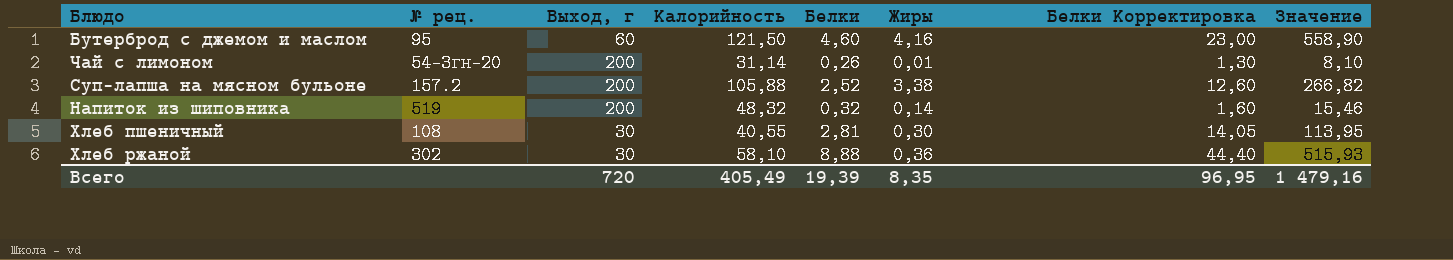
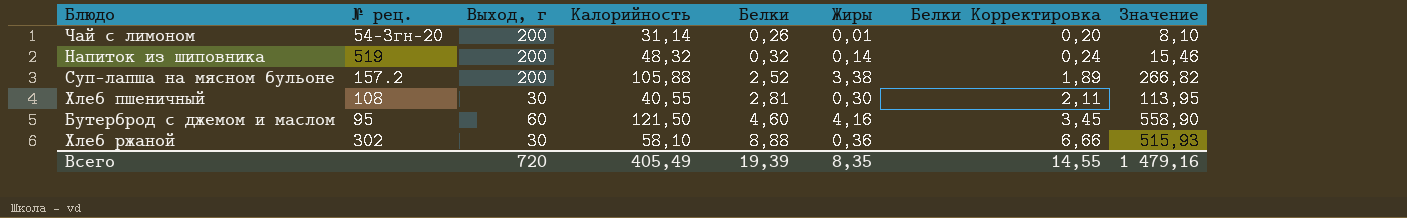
row order: none -> Белки ascending
column Белки Корректировка | formula: [Белки] * 5 -> [Белки] * 0,75
Всего | Белки Корректировка: 96,95 -> 14,55

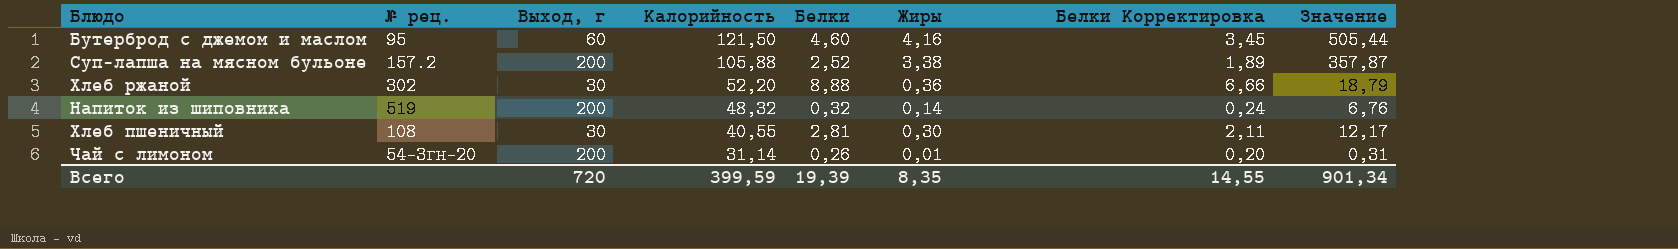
row order: Белки ascending -> Калорийность descending
column Значение | formula: [Калорийность] * [Белки] -> [Калорийность] * [Жиры]
Хлеб ржаной | Калорийность: 58,10 -> 52,20
Всего | Калорийность: 405,49 -> 399,59
Всего | Значение: 1 479,16 -> 901,34

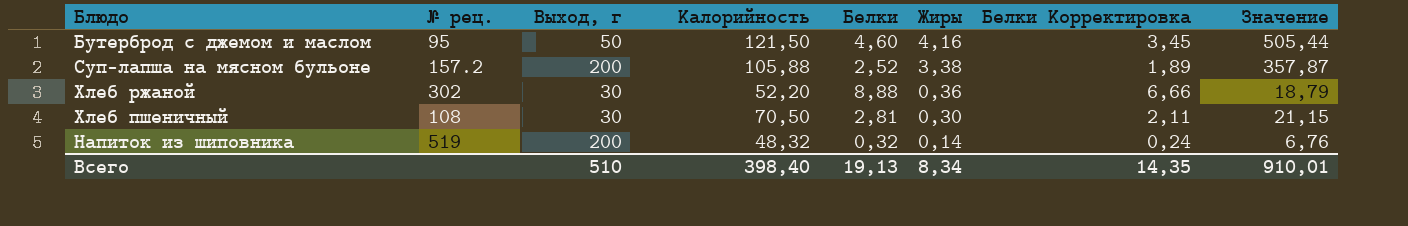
row order: Калорийность descending -> Жиры descending
row Чай с лимоном: 54-3гн-20 | 200 | 31,14 | 0,26 | 0,01 | 0,20 | 0,31 -> none
Бутерброд с джемом и маслом | Выход, г: 60 -> 50
Хлеб пшеничный | Калорийность: 40,55 -> 70,50
Хлеб пшеничный | Значение: 12,17 -> 21,15
Всего | Выход, г: 720 -> 510
Всего | Калорийность: 399,59 -> 398,40
Всего | Белки: 19,39 -> 19,13
Всего | Жиры: 8,35 -> 8,34
Всего | Белки Корректировка: 14,55 -> 14,35
Всего | Значение: 901,34 -> 910,01

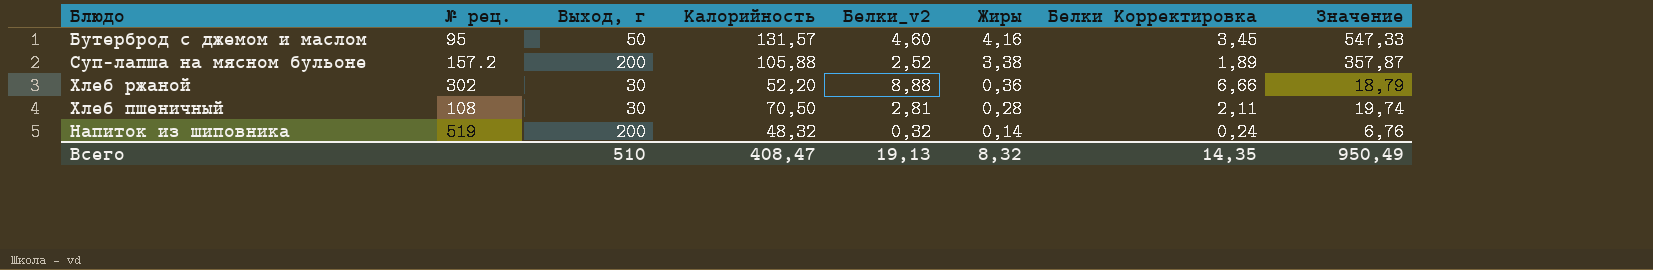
column name: Белки -> Белки_v2
Бутерброд с джемом и маслом | Калорийность: 121,50 -> 131,57
Бутерброд с джемом и маслом | Значение: 505,44 -> 547,33
Хлеб пшеничный | Жиры: 0,30 -> 0,28
Хлеб пшеничный | Значение: 21,15 -> 19,74
Всего | Калорийность: 398,40 -> 408,47
Всего | Жиры: 8,34 -> 8,32
Всего | Значение: 910,01 -> 950,49

